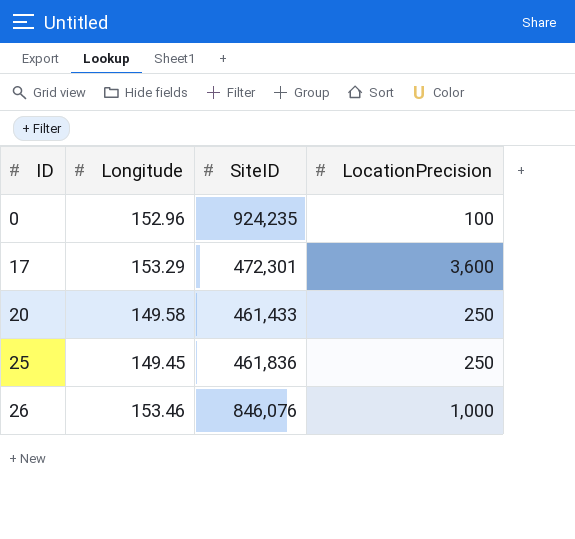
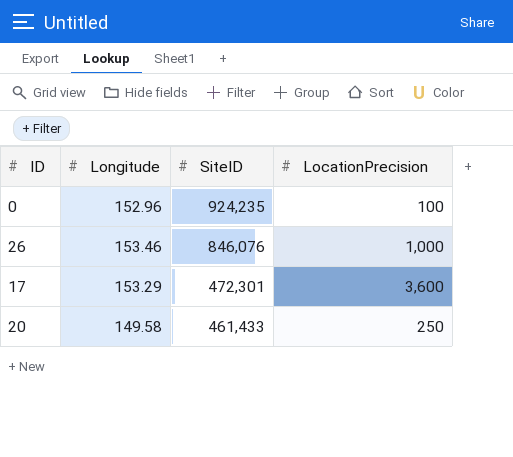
row order: ID ascending -> SiteID descending
row 25: 149.45 | 461,836 | 250 -> none

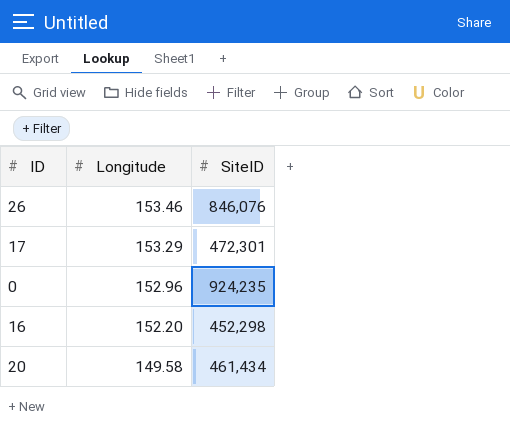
row order: SiteID descending -> Longitude descending
column LocationPrecision | position: 4 -> none
row 16: none -> 152.20 | 452,298
20 | SiteID: 461,433 -> 461,434

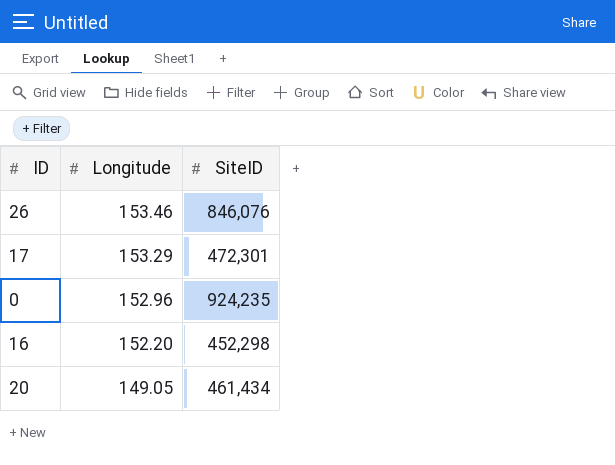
20 | Longitude: 149.58 -> 149.05

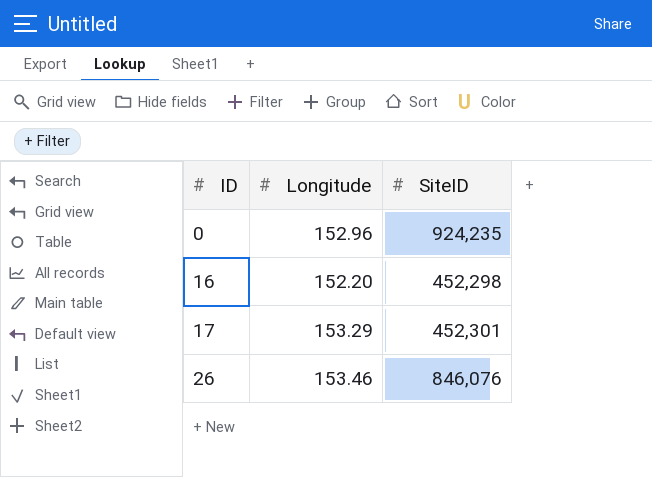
row order: Longitude descending -> ID ascending
row 20: 149.05 | 461,434 -> none
17 | SiteID: 472,301 -> 452,301

